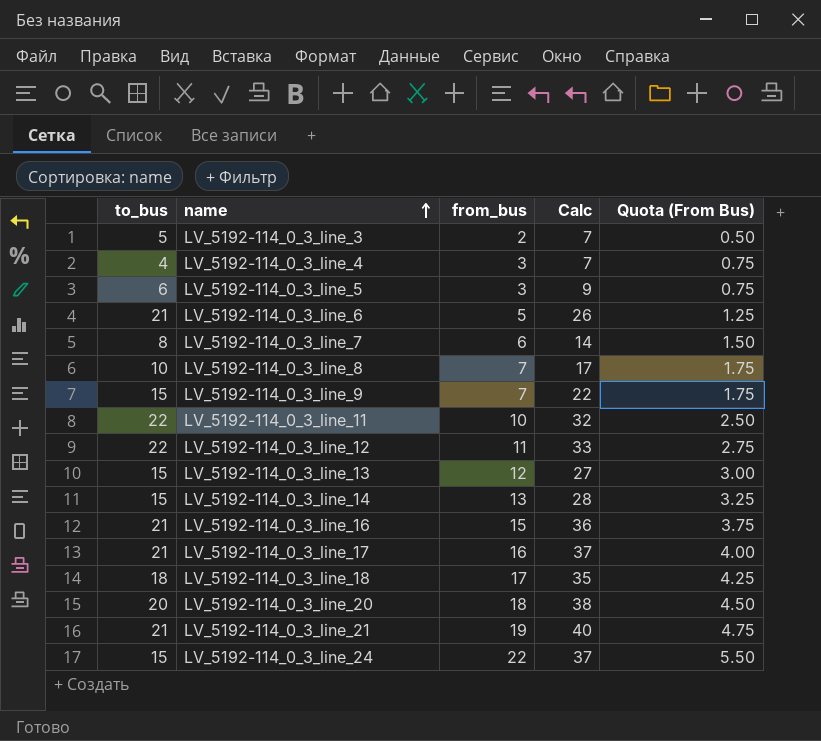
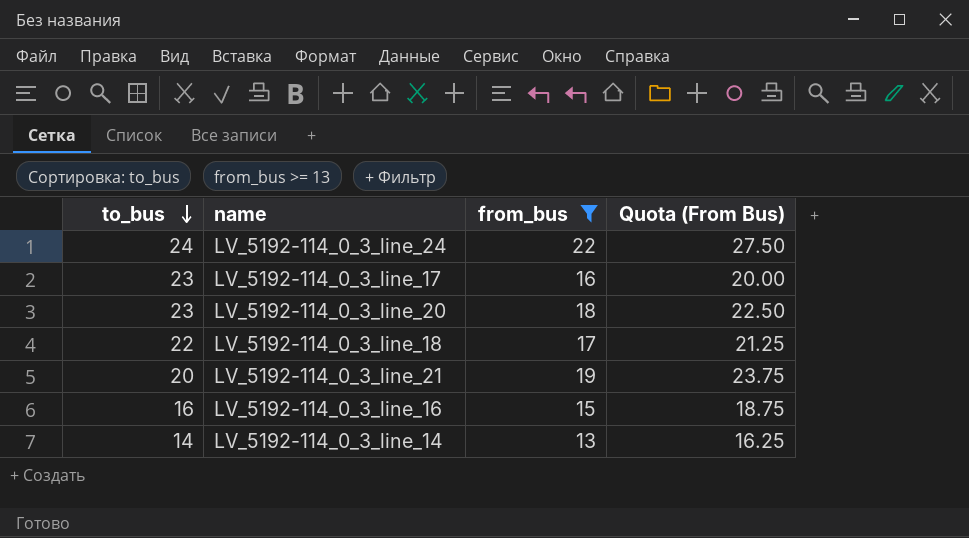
filter: none -> from_bus >= 13
row order: name ascending -> to_bus descending
column Calc | formula: [to_bus] + [from_bus] -> none
column Quota (From Bus) | formula: [from_bus] * 0.25 -> [from_bus] * 1.25
LV_5192-114_0_3_line_24 | to_bus: 15 -> 24
LV_5192-114_0_3_line_17 | to_bus: 21 -> 23
LV_5192-114_0_3_line_20 | to_bus: 20 -> 23
LV_5192-114_0_3_line_18 | to_bus: 18 -> 22
LV_5192-114_0_3_line_21 | to_bus: 21 -> 20
LV_5192-114_0_3_line_16 | to_bus: 21 -> 16
LV_5192-114_0_3_line_14 | to_bus: 15 -> 14

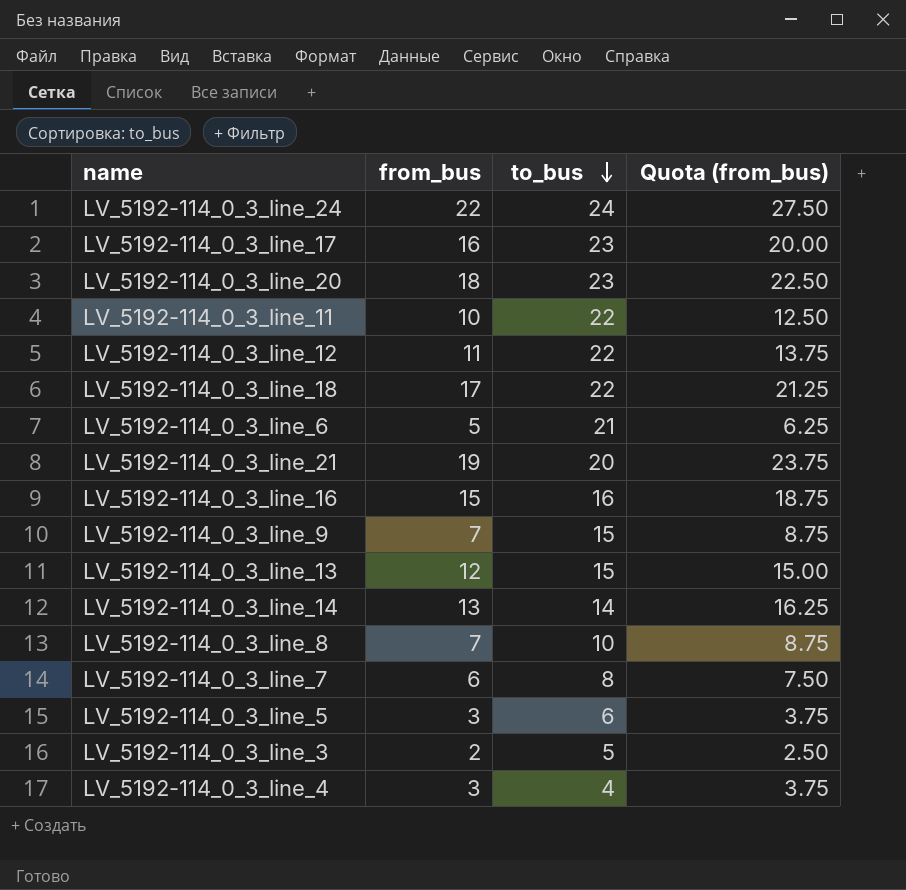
filter: from_bus >= 13 -> none
column to_bus | position: 1 -> 3
column name: Quota (From Bus) -> Quota (from_bus)

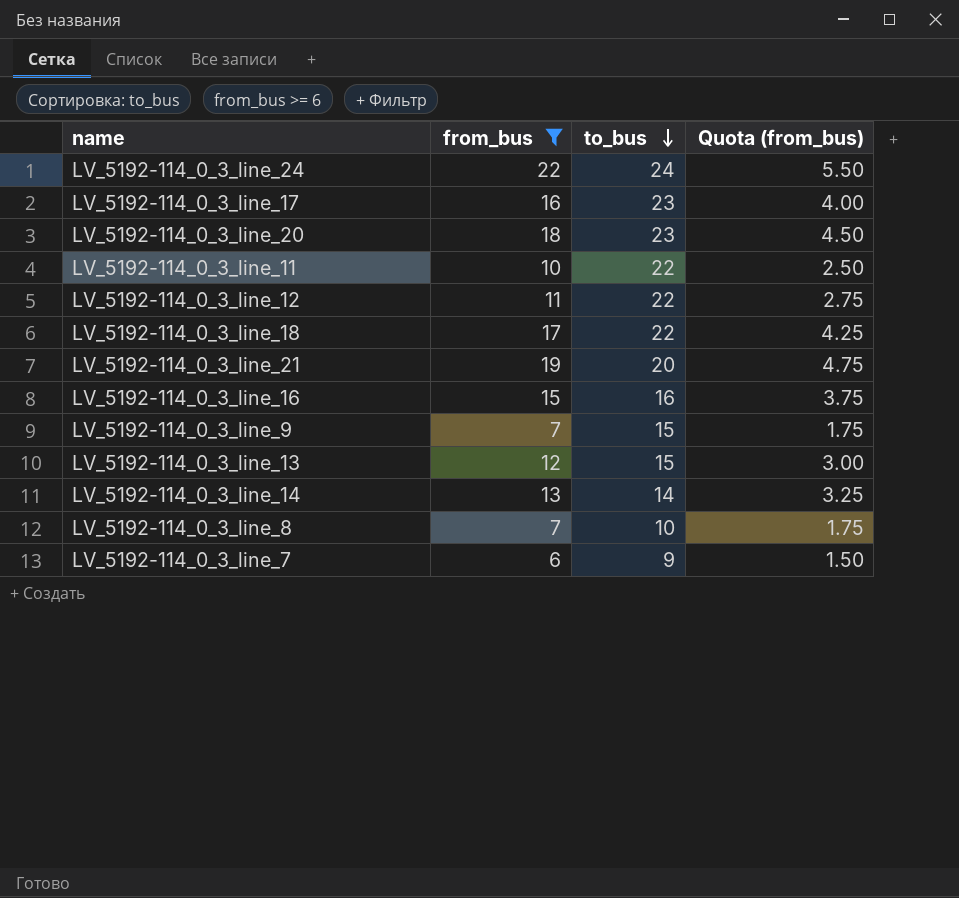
filter: none -> from_bus >= 6
column Quota (from_bus) | formula: [from_bus] * 1.25 -> [from_bus] * 0.25
LV_5192-114_0_3_line_7 | to_bus: 8 -> 9

